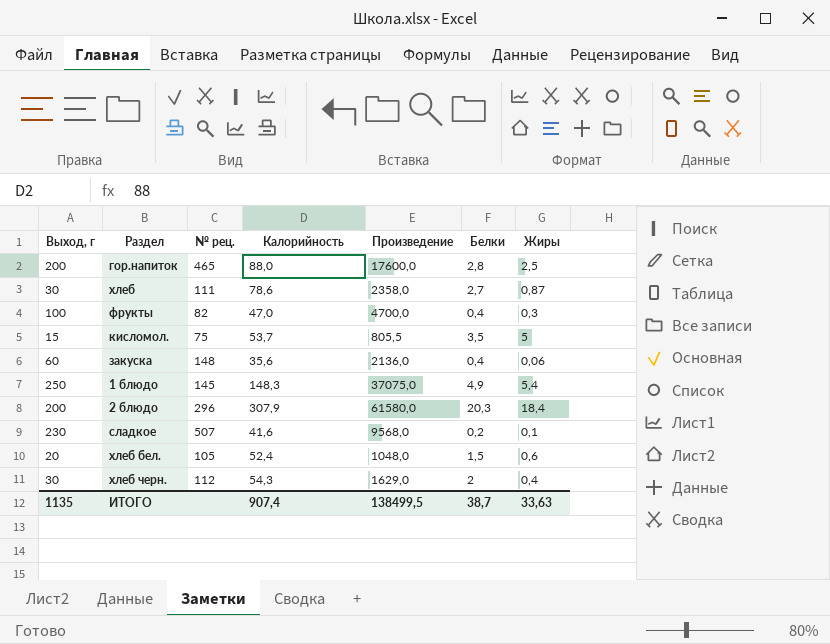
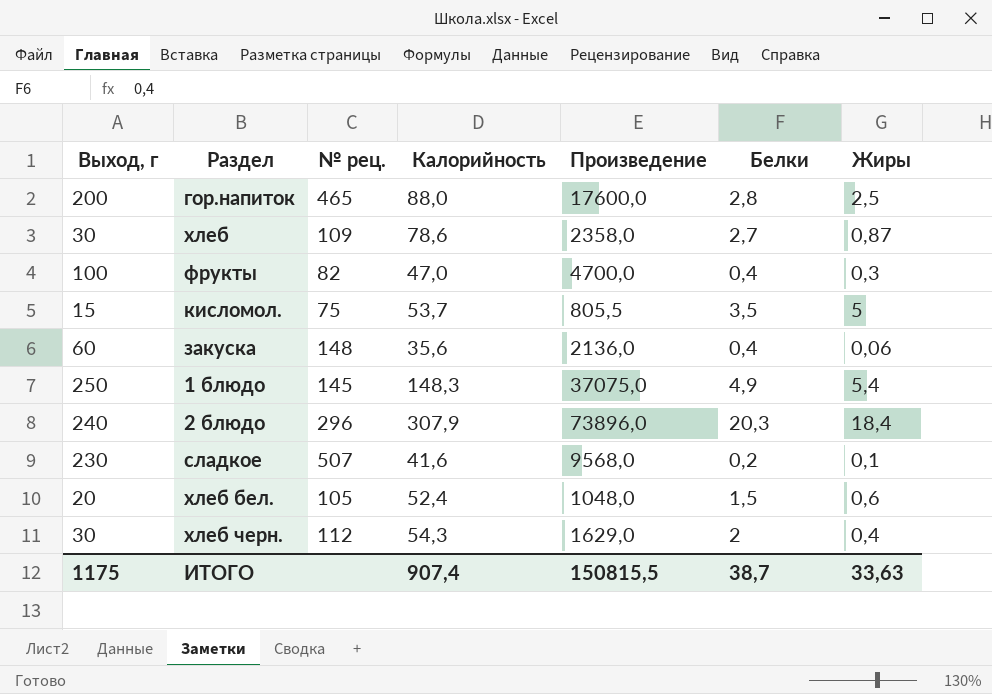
хлеб | № рец.: 111 -> 109
2 блюдо | Выход, г: 200 -> 240
2 блюдо | Произведение: 61580,0 -> 73896,0
ИТОГО | Выход, г: 1135 -> 1175
ИТОГО | Произведение: 138499,5 -> 150815,5

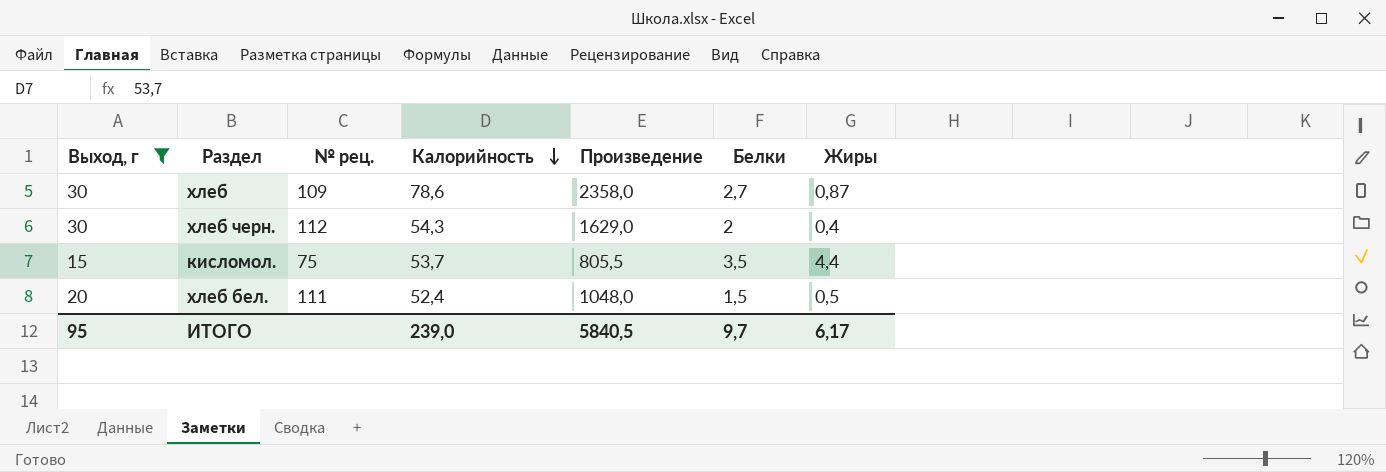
filter: none -> Выход, г <= 30
row order: none -> Калорийность descending
кисломол. | Жиры: 5 -> 4,4
хлеб бел. | № рец.: 105 -> 111
хлеб бел. | Жиры: 0,6 -> 0,5
ИТОГО | Выход, г: 1175 -> 95
ИТОГО | Калорийность: 907,4 -> 239,0
ИТОГО | Произведение: 150815,5 -> 5840,5
ИТОГО | Белки: 38,7 -> 9,7
ИТОГО | Жиры: 33,63 -> 6,17

